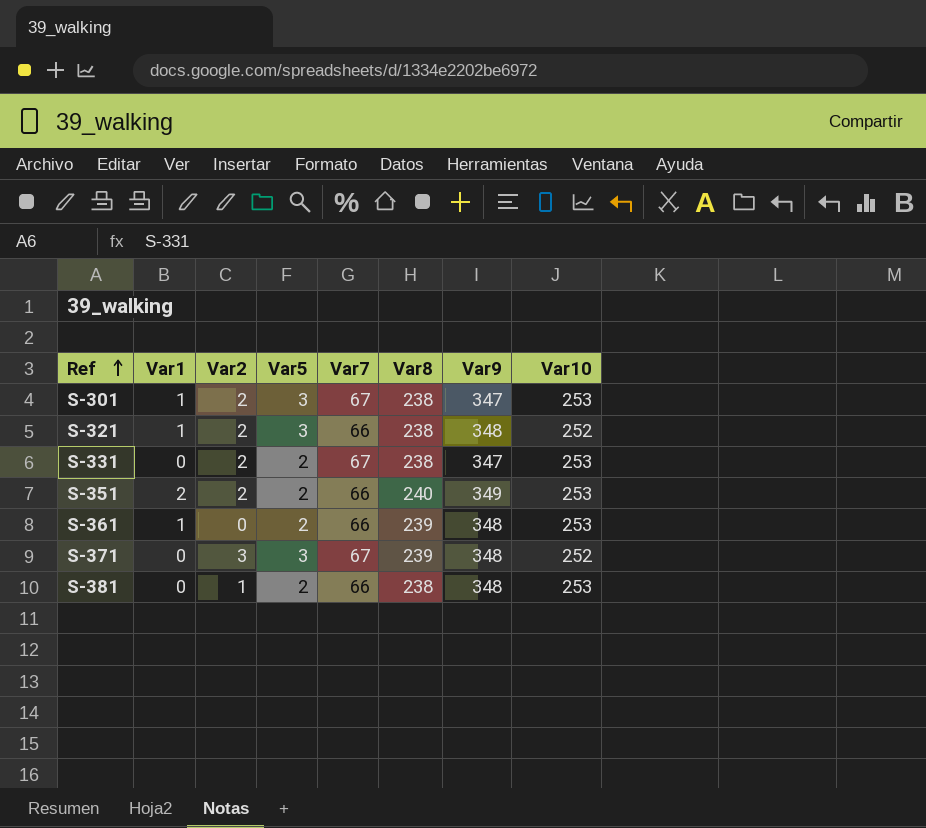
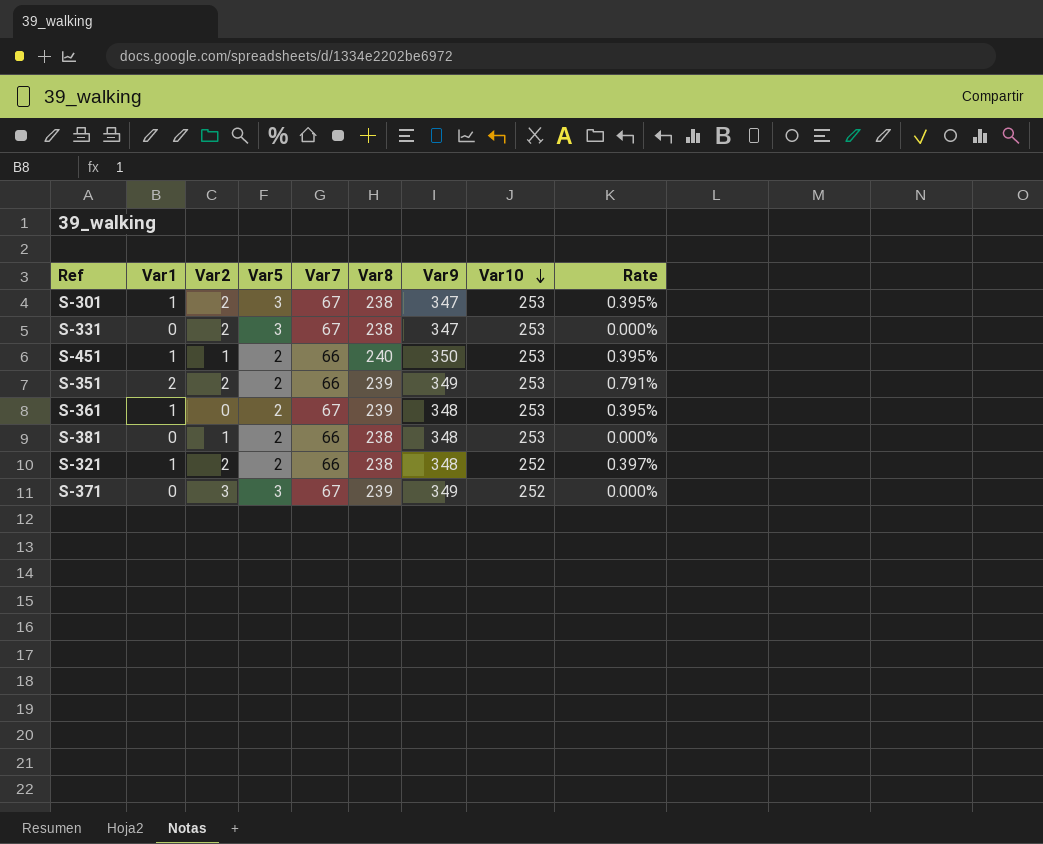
row order: Ref ascending -> Var10 descending
column Rate | formula: none -> [Var1] / [Var10]
S-331 | Var5: 2 -> 3
row S-451: none -> 1 | 1 | 2 | 66 | 240 | 350 | 253 | 0.395%
S-351 | Var8: 240 -> 239
S-361 | Var7: 66 -> 67
S-321 | Var5: 3 -> 2
S-371 | Var9: 348 -> 349

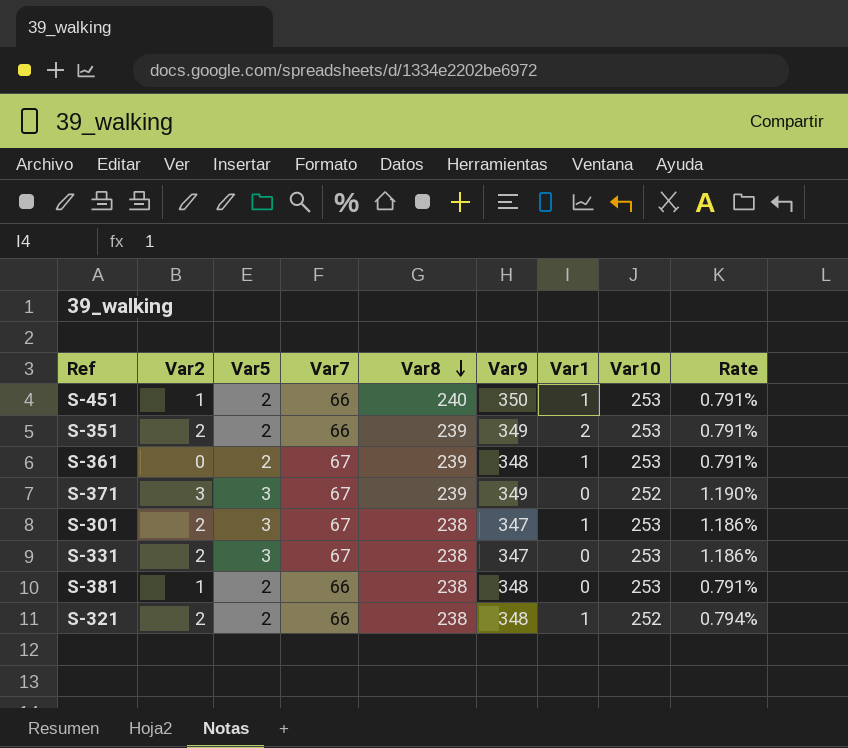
row order: Var10 descending -> Var8 descending
column Var1 | position: 2 -> 7
column Rate | formula: [Var1] / [Var10] -> [Var5] / [Var10]

